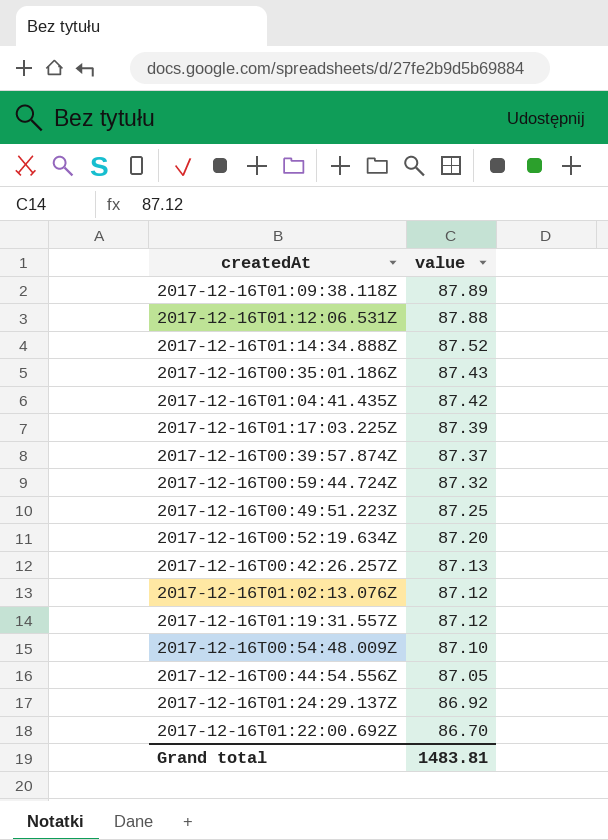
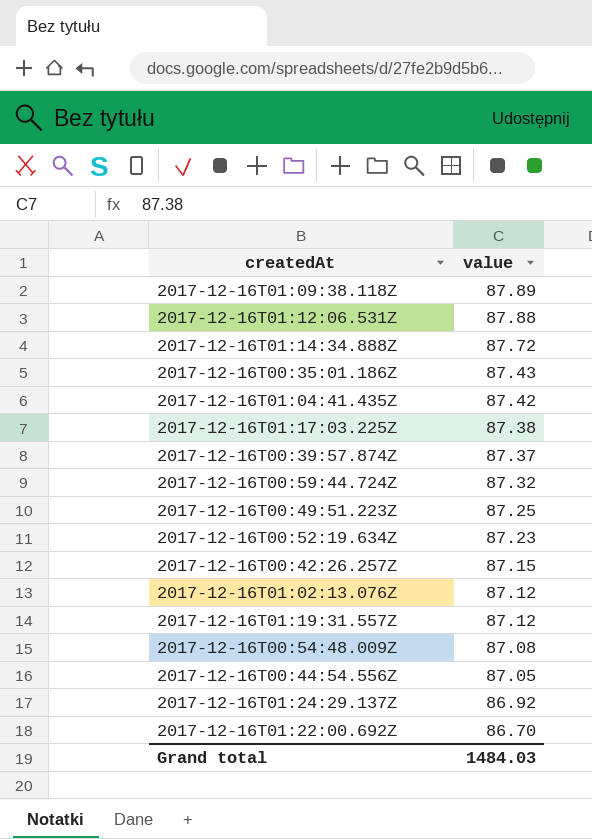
2017-12-16T01:14:34.888Z | value: 87.52 -> 87.72
2017-12-16T01:17:03.225Z | value: 87.39 -> 87.38
2017-12-16T00:52:19.634Z | value: 87.20 -> 87.23
2017-12-16T00:42:26.257Z | value: 87.13 -> 87.15
2017-12-16T00:54:48.009Z | value: 87.10 -> 87.08
Grand total | value: 1483.81 -> 1484.03

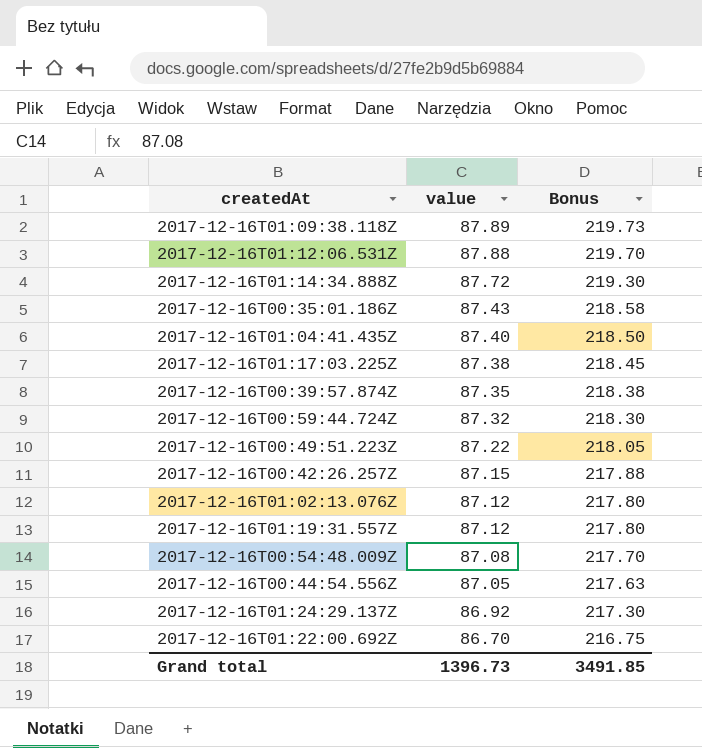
column Bonus | formula: none -> [value] * 2.5
row 2017-12-16T00:52:19.634Z: 87.23 -> none
2017-12-16T01:04:41.435Z | value: 87.42 -> 87.40
2017-12-16T00:39:57.874Z | value: 87.37 -> 87.35
2017-12-16T00:49:51.223Z | value: 87.25 -> 87.22
Grand total | value: 1484.03 -> 1396.73

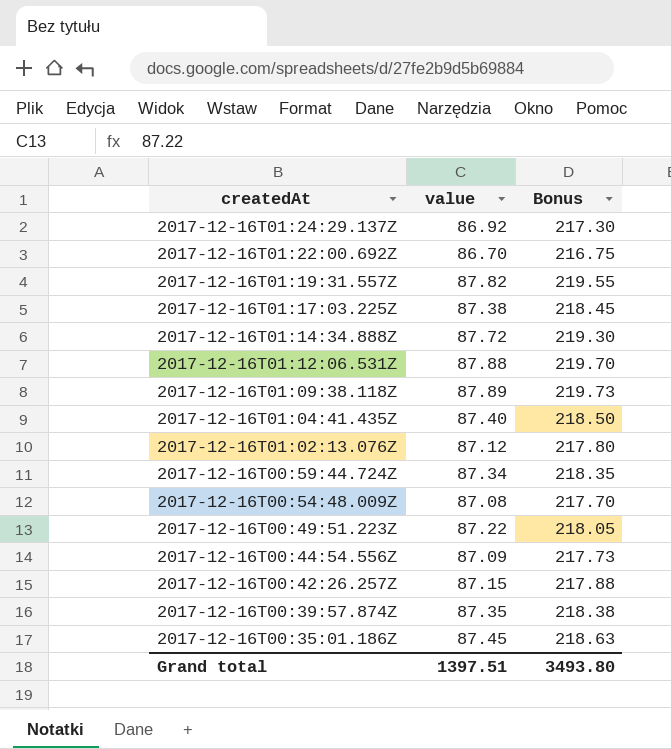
row order: value descending -> createdAt descending
2017-12-16T01:19:31.557Z | value: 87.12 -> 87.82
2017-12-16T01:19:31.557Z | Bonus: 217.80 -> 219.55
2017-12-16T00:59:44.724Z | value: 87.32 -> 87.34
2017-12-16T00:59:44.724Z | Bonus: 218.30 -> 218.35
2017-12-16T00:44:54.556Z | value: 87.05 -> 87.09
2017-12-16T00:44:54.556Z | Bonus: 217.63 -> 217.73
2017-12-16T00:35:01.186Z | value: 87.43 -> 87.45
2017-12-16T00:35:01.186Z | Bonus: 218.58 -> 218.63
Grand total | value: 1396.73 -> 1397.51
Grand total | Bonus: 3491.85 -> 3493.80

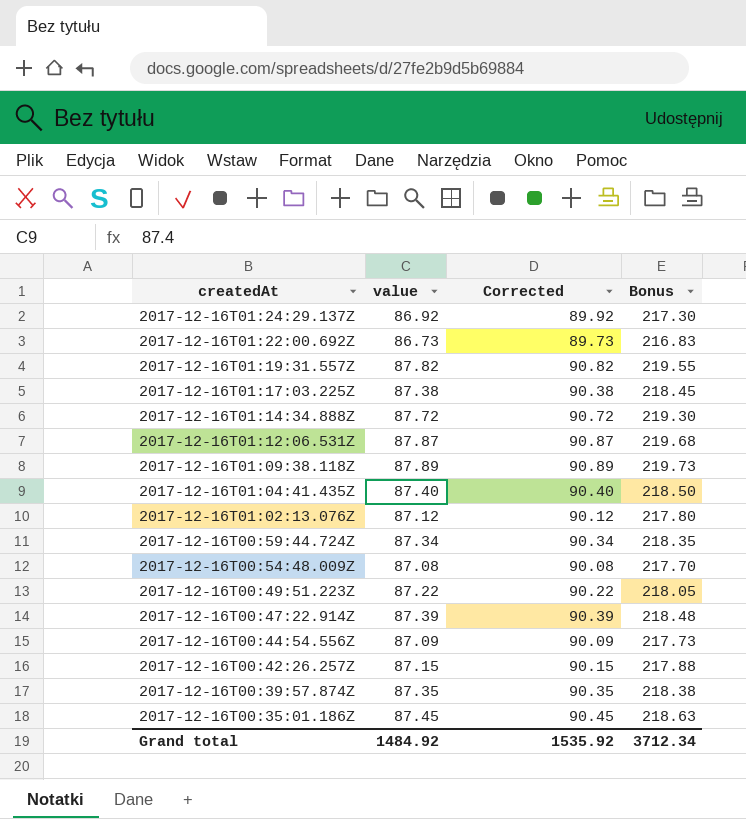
column Corrected | formula: none -> [value] + 3
2017-12-16T01:22:00.692Z | value: 86.70 -> 86.73
2017-12-16T01:22:00.692Z | Bonus: 216.75 -> 216.83
2017-12-16T01:12:06.531Z | value: 87.88 -> 87.87
2017-12-16T01:12:06.531Z | Bonus: 219.70 -> 219.68
row 2017-12-16T00:47:22.914Z: none -> 87.39 | 90.39 | 218.48
Grand total | value: 1397.51 -> 1484.92
Grand total | Bonus: 3493.80 -> 3712.34

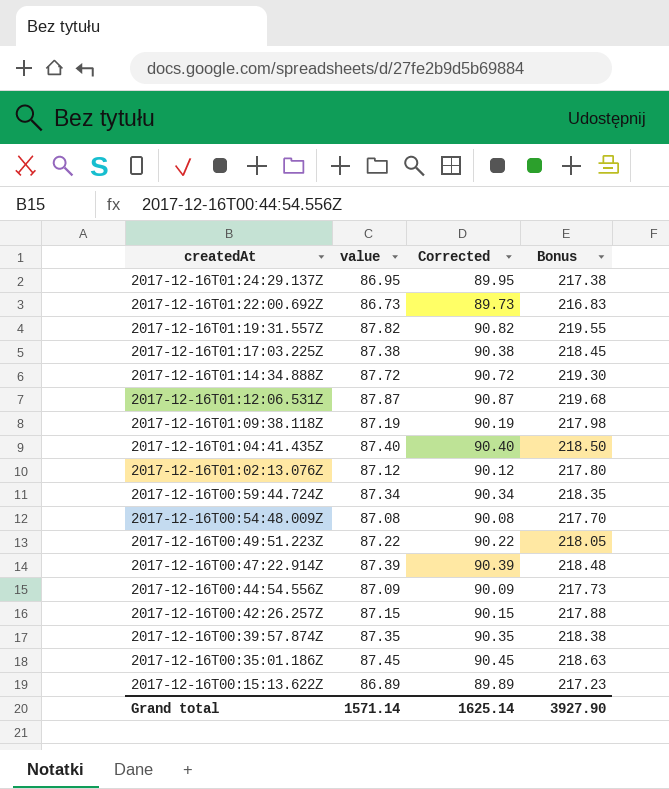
2017-12-16T01:24:29.137Z | value: 86.92 -> 86.95
2017-12-16T01:24:29.137Z | Corrected: 89.92 -> 89.95
2017-12-16T01:24:29.137Z | Bonus: 217.30 -> 217.38
2017-12-16T01:09:38.118Z | value: 87.89 -> 87.19
2017-12-16T01:09:38.118Z | Corrected: 90.89 -> 90.19
2017-12-16T01:09:38.118Z | Bonus: 219.73 -> 217.98
row 2017-12-16T00:15:13.622Z: none -> 86.89 | 89.89 | 217.23
Grand total | value: 1484.92 -> 1571.14
Grand total | Corrected: 1535.92 -> 1625.14
Grand total | Bonus: 3712.34 -> 3927.90

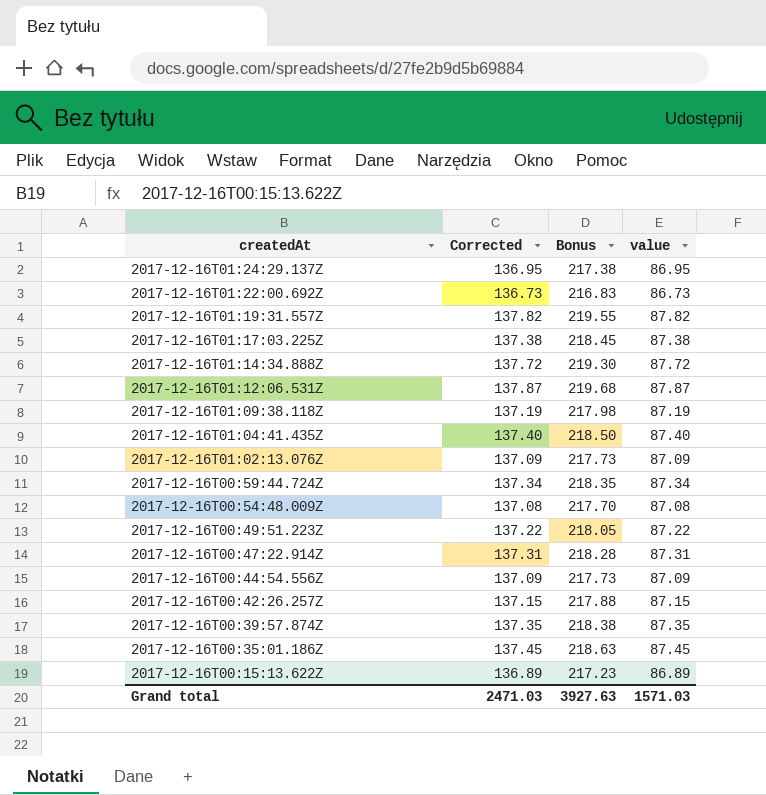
column Corrected | formula: [value] + 3 -> [value] + 50
column value | position: 2 -> 4
2017-12-16T01:02:13.076Z | Bonus: 217.80 -> 217.73
2017-12-16T01:02:13.076Z | value: 87.12 -> 87.09
2017-12-16T00:47:22.914Z | Bonus: 218.48 -> 218.28
2017-12-16T00:47:22.914Z | value: 87.39 -> 87.31
Grand total | Corrected: 1625.14 -> 2471.03
Grand total | Bonus: 3927.90 -> 3927.63
Grand total | value: 1571.14 -> 1571.03

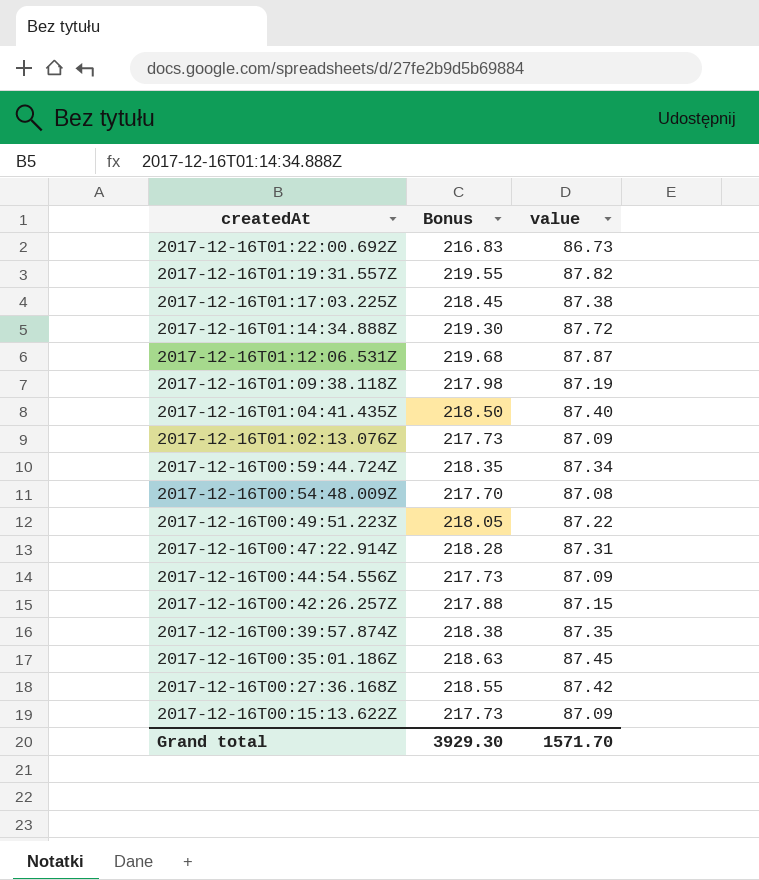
column Corrected | formula: [value] + 50 -> none
row 2017-12-16T01:24:29.137Z: 136.95 | 217.38 | 86.95 -> none
row 2017-12-16T00:27:36.168Z: none -> 218.55 | 87.42
2017-12-16T00:15:13.622Z | Bonus: 217.23 -> 217.73
2017-12-16T00:15:13.622Z | value: 86.89 -> 87.09
Grand total | Bonus: 3927.63 -> 3929.30
Grand total | value: 1571.03 -> 1571.70

